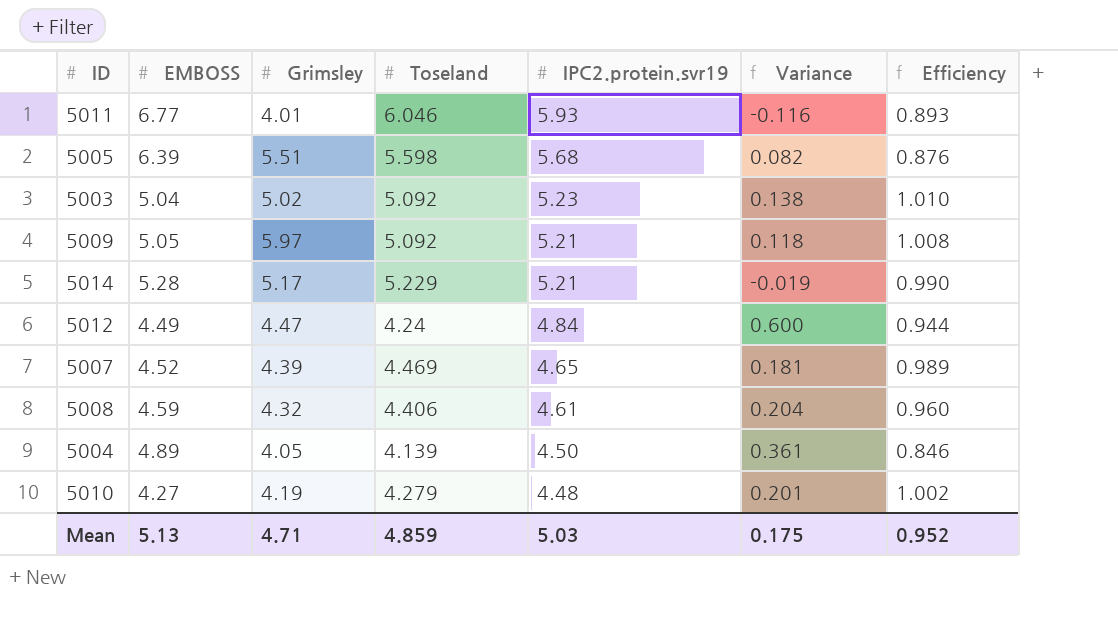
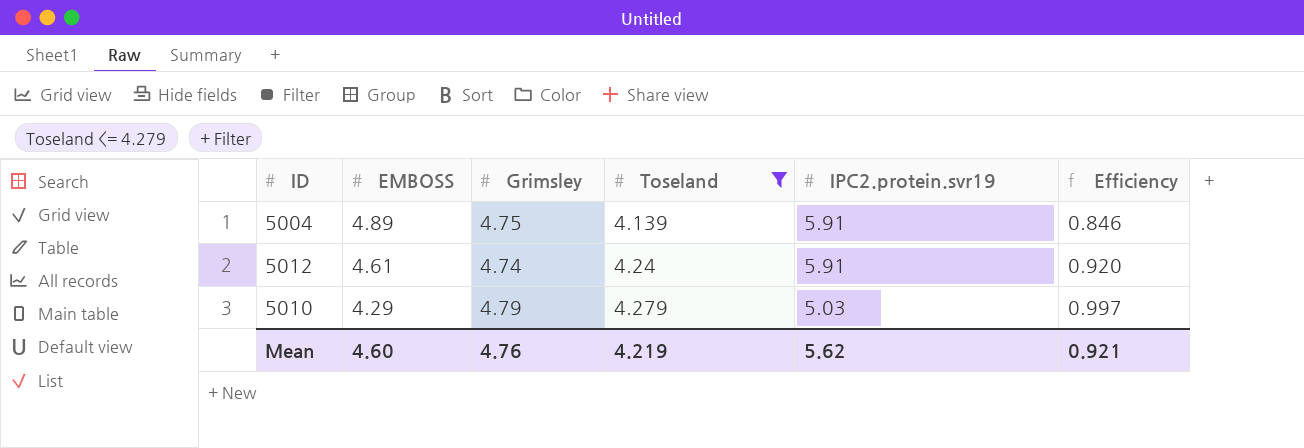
filter: none -> Toseland <= 4.279
row order: IPC2.protein.svr19 descending -> EMBOSS descending
column Variance | formula: [IPC2.protein.svr19] - [Toseland] -> none
5004 | Grimsley: 4.05 -> 4.75
5004 | IPC2.protein.svr19: 4.50 -> 5.91
5012 | EMBOSS: 4.49 -> 4.61
5012 | Grimsley: 4.47 -> 4.74
5012 | IPC2.protein.svr19: 4.84 -> 5.91
5012 | Efficiency: 0.944 -> 0.920
5010 | EMBOSS: 4.27 -> 4.29
5010 | Grimsley: 4.19 -> 4.79
5010 | IPC2.protein.svr19: 4.48 -> 5.03
5010 | Efficiency: 1.002 -> 0.997
Mean | EMBOSS: 5.13 -> 4.60
Mean | Grimsley: 4.71 -> 4.76
Mean | Toseland: 4.859 -> 4.219
Mean | IPC2.protein.svr19: 5.03 -> 5.62
Mean | Efficiency: 0.952 -> 0.921

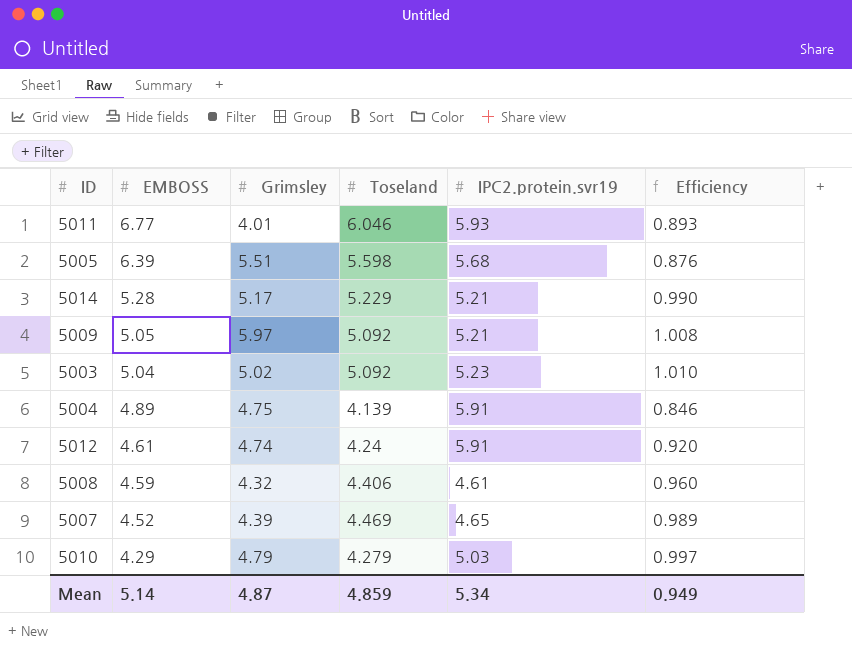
filter: Toseland <= 4.279 -> none
Mean | EMBOSS: 4.60 -> 5.14
Mean | Grimsley: 4.76 -> 4.87
Mean | Toseland: 4.219 -> 4.859
Mean | IPC2.protein.svr19: 5.62 -> 5.34
Mean | Efficiency: 0.921 -> 0.949

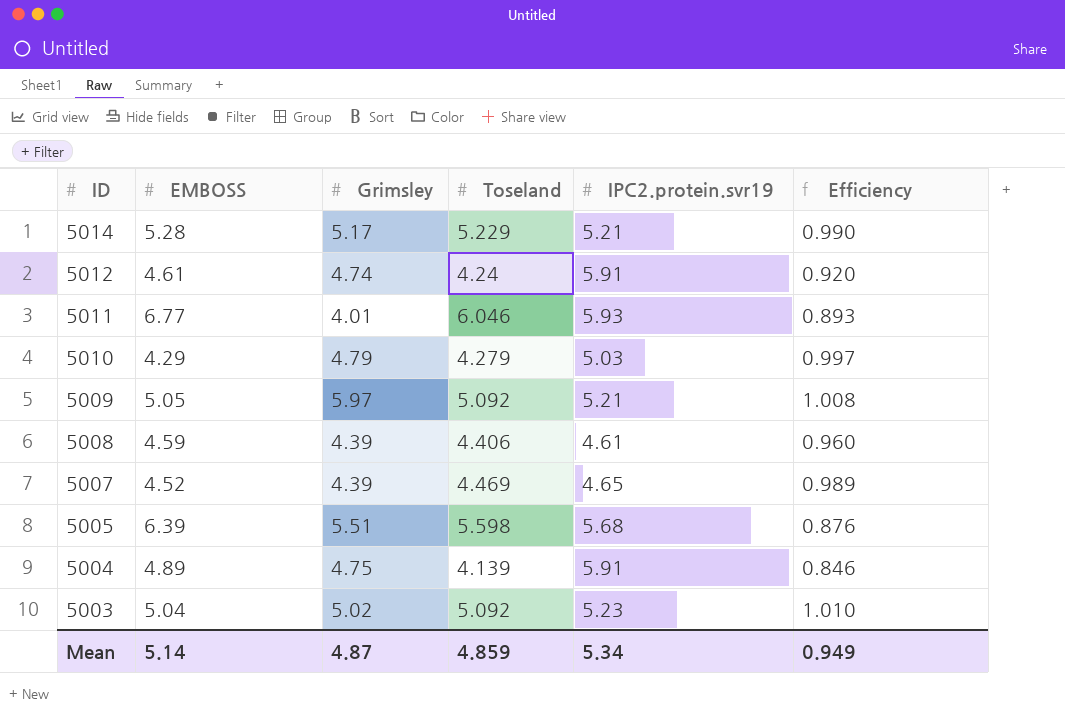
row order: EMBOSS descending -> ID descending
5008 | Grimsley: 4.32 -> 4.39

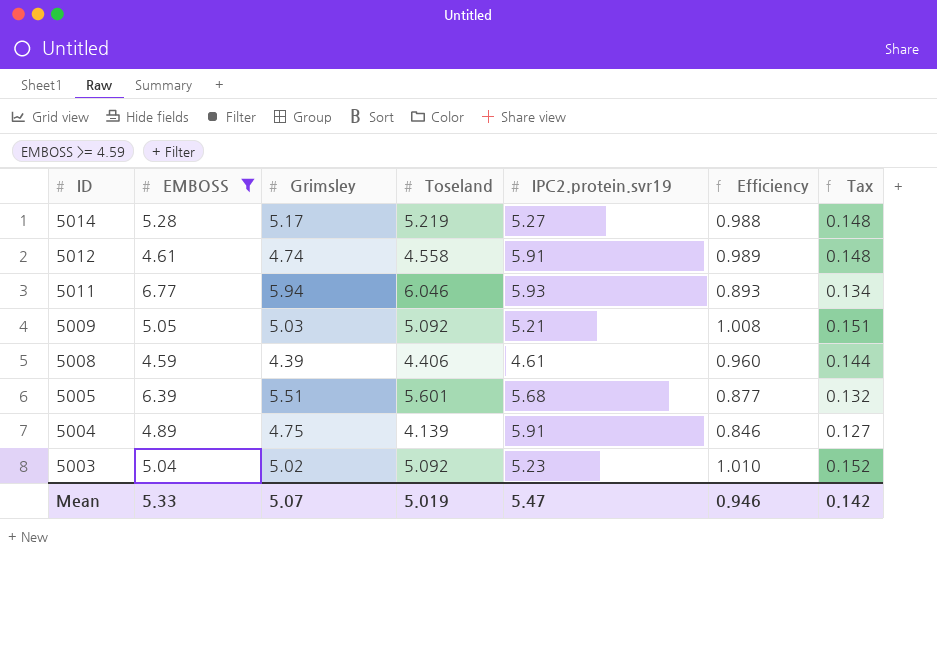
filter: none -> EMBOSS >= 4.59
column Tax | formula: none -> [Efficiency] * 0.15
5014 | Toseland: 5.229 -> 5.219
5014 | IPC2.protein.svr19: 5.21 -> 5.27
5014 | Efficiency: 0.990 -> 0.988
5012 | Toseland: 4.24 -> 4.558
5012 | Efficiency: 0.920 -> 0.989
5011 | Grimsley: 4.01 -> 5.94
5009 | Grimsley: 5.97 -> 5.03
5005 | Toseland: 5.598 -> 5.601
5005 | Efficiency: 0.876 -> 0.877
Mean | EMBOSS: 5.14 -> 5.33
Mean | Grimsley: 4.87 -> 5.07
Mean | Toseland: 4.859 -> 5.019
Mean | IPC2.protein.svr19: 5.34 -> 5.47
Mean | Efficiency: 0.949 -> 0.946

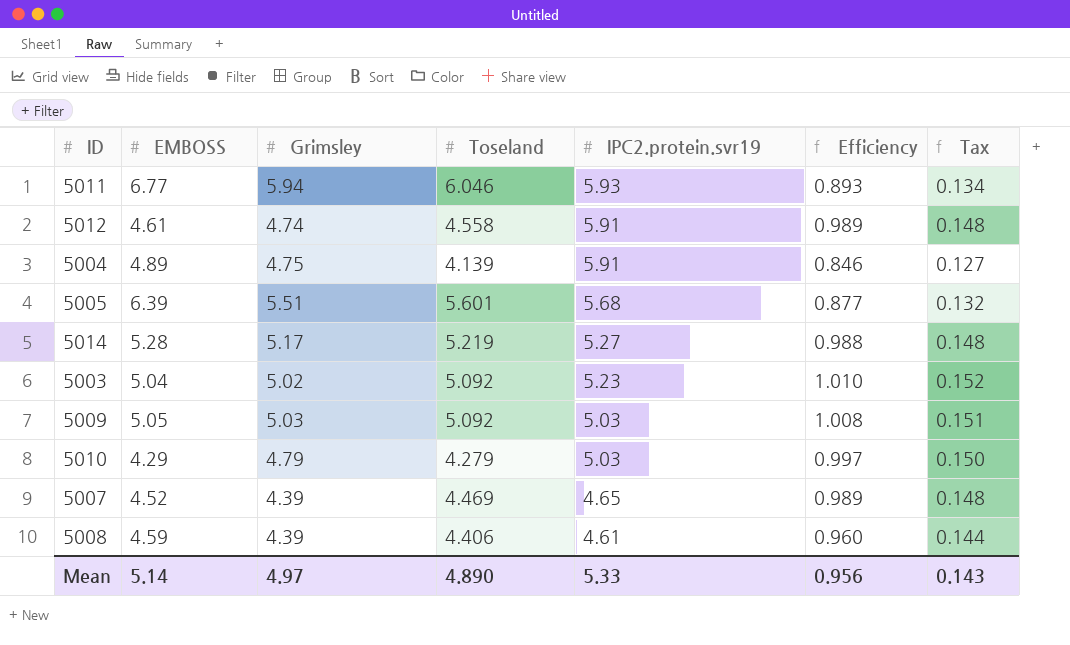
filter: EMBOSS >= 4.59 -> none
row order: ID descending -> IPC2.protein.svr19 descending
5009 | IPC2.protein.svr19: 5.21 -> 5.03
Mean | EMBOSS: 5.33 -> 5.14
Mean | Grimsley: 5.07 -> 4.97
Mean | Toseland: 5.019 -> 4.890
Mean | IPC2.protein.svr19: 5.47 -> 5.33
Mean | Efficiency: 0.946 -> 0.956
Mean | Tax: 0.142 -> 0.143

